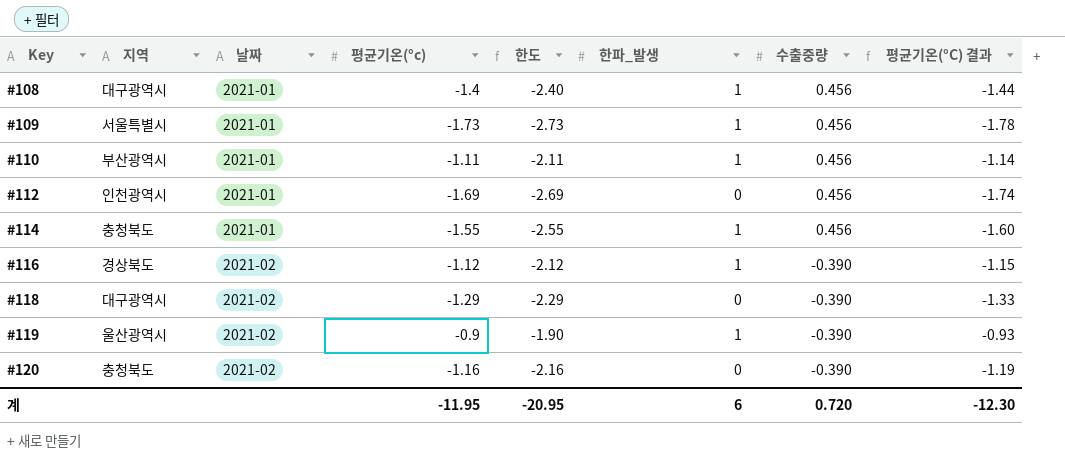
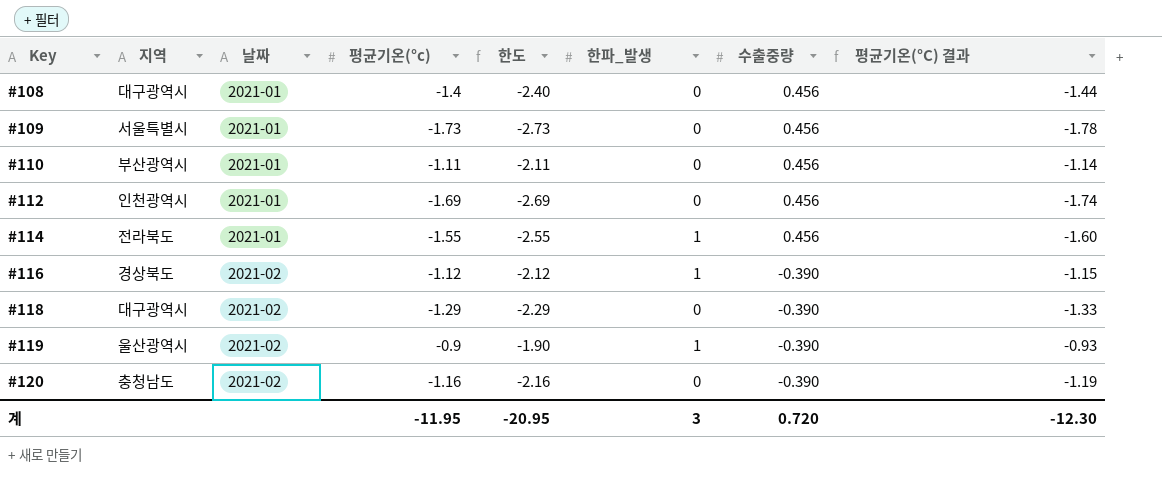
#108 | 한파_발생: 1 -> 0
#109 | 한파_발생: 1 -> 0
#110 | 한파_발생: 1 -> 0
#114 | 지역: 충청북도 -> 전라북도
#120 | 지역: 충청북도 -> 충청남도
계 | 한파_발생: 6 -> 3

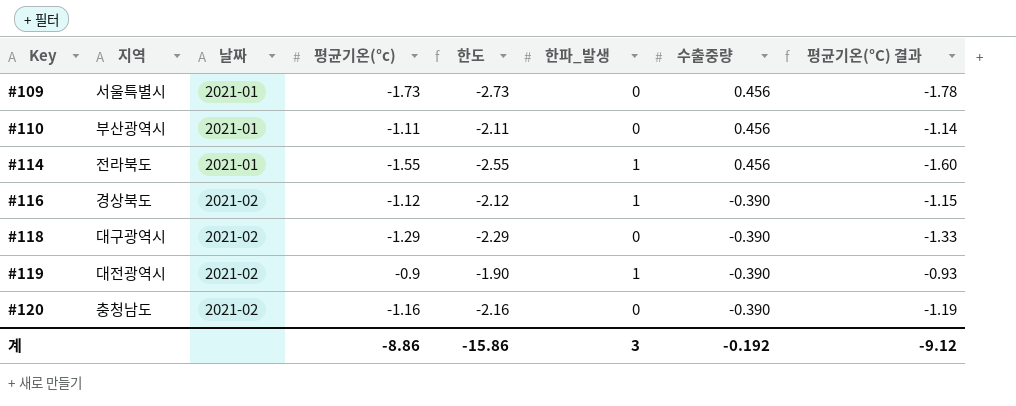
row #108: 대구광역시 | 2021-01 | -1.4 | -2.40 | 0 | 0.456 | -1.44 -> none
row #112: 인천광역시 | 2021-01 | -1.69 | -2.69 | 0 | 0.456 | -1.74 -> none
#119 | 지역: 울산광역시 -> 대전광역시
계 | 평균기온(°c): -11.95 -> -8.86
계 | 한도: -20.95 -> -15.86
계 | 수출중량: 0.720 -> -0.192
계 | 평균기온(°C) 결과: -12.30 -> -9.12

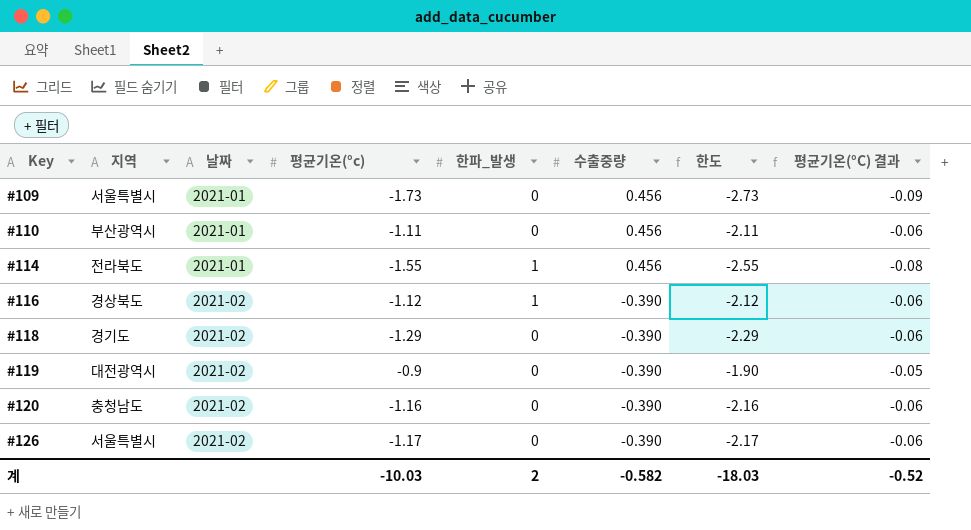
column 한도 | position: 5 -> 7
column 평균기온(°C) 결과 | formula: [평균기온(°c)] * 1.03 -> [평균기온(°c)] * 0.05
#118 | 지역: 대구광역시 -> 경기도
#119 | 한파_발생: 1 -> 0
row #126: none -> 서울특별시 | 2021-02 | -1.17 | 0 | -0.390 | -2.17 | -0.06
계 | 평균기온(°c): -8.86 -> -10.03
계 | 한파_발생: 3 -> 2
계 | 수출중량: -0.192 -> -0.582
계 | 한도: -15.86 -> -18.03
계 | 평균기온(°C) 결과: -9.12 -> -0.52

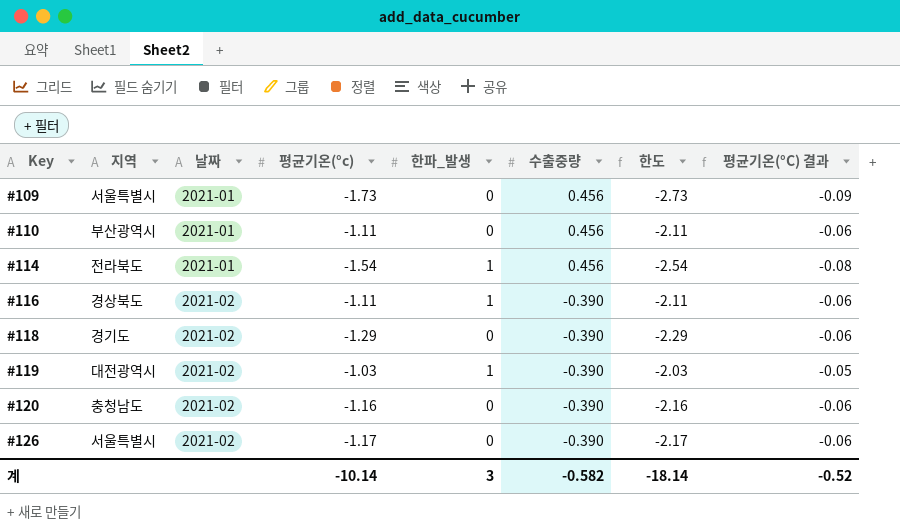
#114 | 평균기온(°c): -1.55 -> -1.54
#114 | 한도: -2.55 -> -2.54
#116 | 평균기온(°c): -1.12 -> -1.11
#116 | 한도: -2.12 -> -2.11
#119 | 평균기온(°c): -0.9 -> -1.03
#119 | 한파_발생: 0 -> 1
#119 | 한도: -1.90 -> -2.03
계 | 평균기온(°c): -10.03 -> -10.14
계 | 한파_발생: 2 -> 3
계 | 한도: -18.03 -> -18.14

